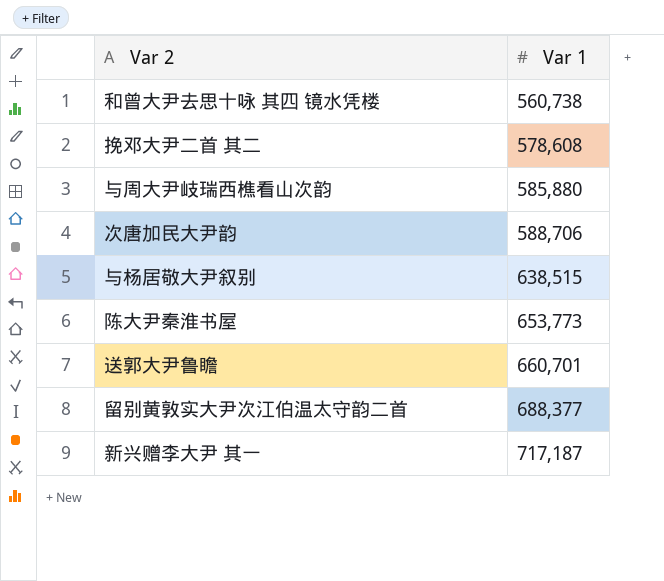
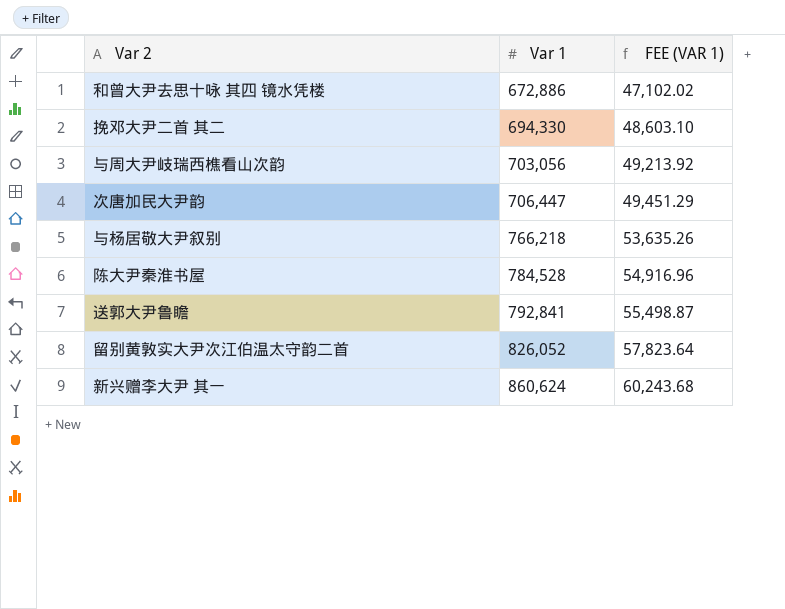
column FEE (VAR 1) | formula: none -> [Var 1] * 0.07
和曾大尹去思十咏 其四 镜水凭楼 | Var 1: 560,738 -> 672,886
挽邓大尹二首 其二 | Var 1: 578,608 -> 694,330
与周大尹岐瑞西樵看山次韵 | Var 1: 585,880 -> 703,056
次唐加民大尹韵 | Var 1: 588,706 -> 706,447
与杨居敬大尹叙别 | Var 1: 638,515 -> 766,218
陈大尹秦淮书屋 | Var 1: 653,773 -> 784,528
送郭大尹鲁瞻 | Var 1: 660,701 -> 792,841
留别黄敦实大尹次江伯温太守韵二首 | Var 1: 688,377 -> 826,052
新兴赠李大尹 其一 | Var 1: 717,187 -> 860,624

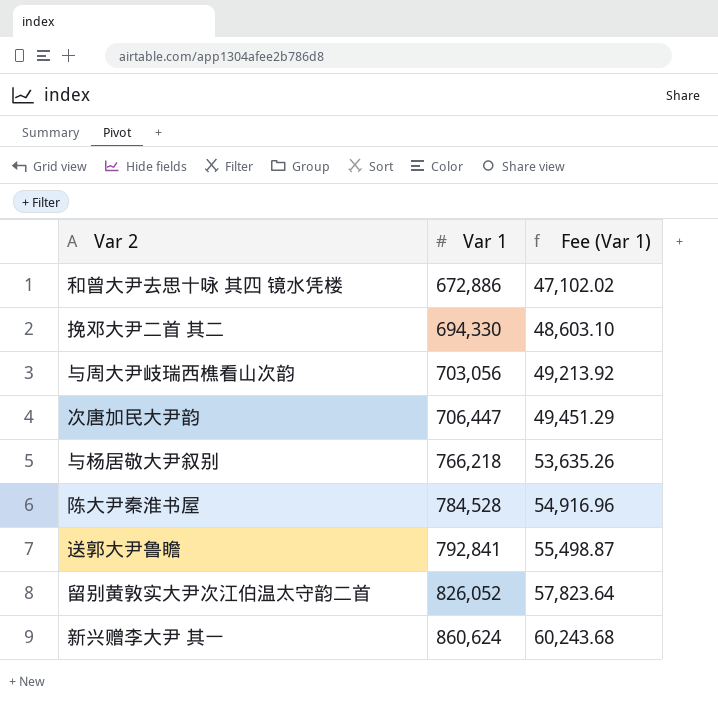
column name: FEE (VAR 1) -> Fee (Var 1)

